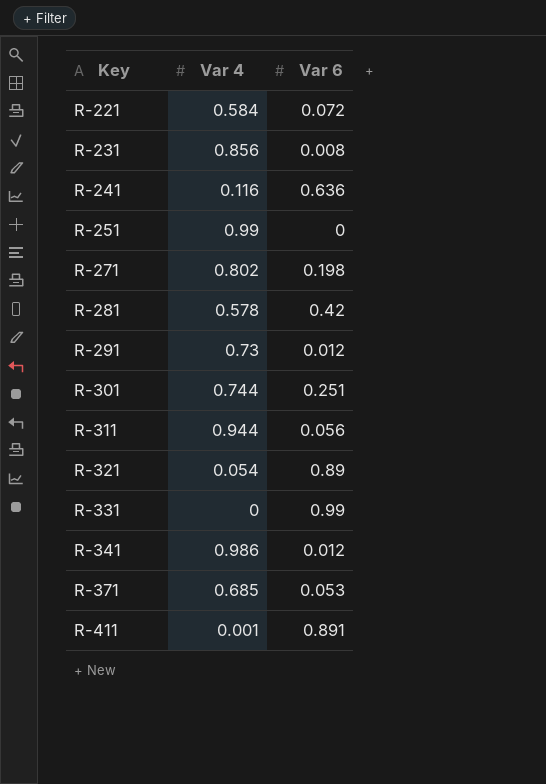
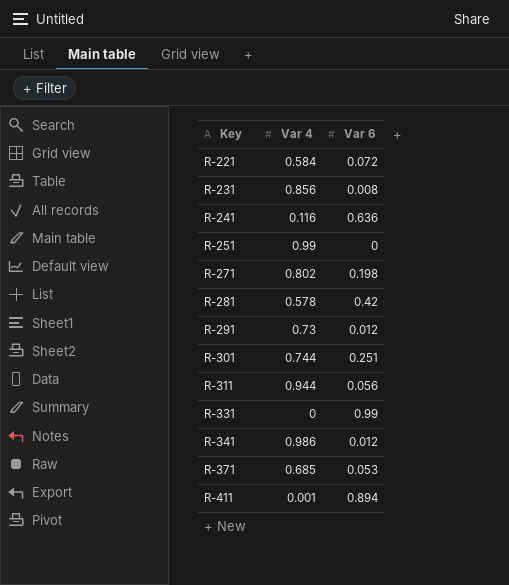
row R-321: 0.054 | 0.89 -> none
R-411 | Var 6: 0.891 -> 0.894

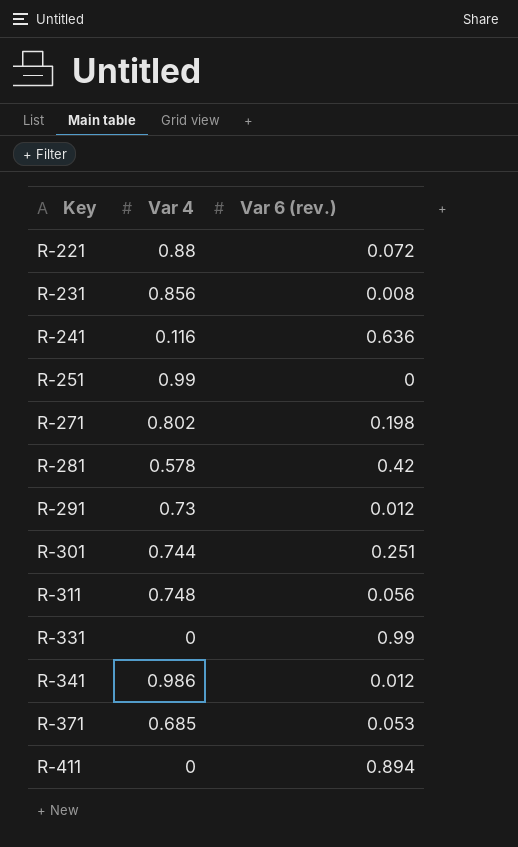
column name: Var 6 -> Var 6 (rev.)
R-221 | Var 4: 0.584 -> 0.88
R-311 | Var 4: 0.944 -> 0.748
R-411 | Var 4: 0.001 -> 0

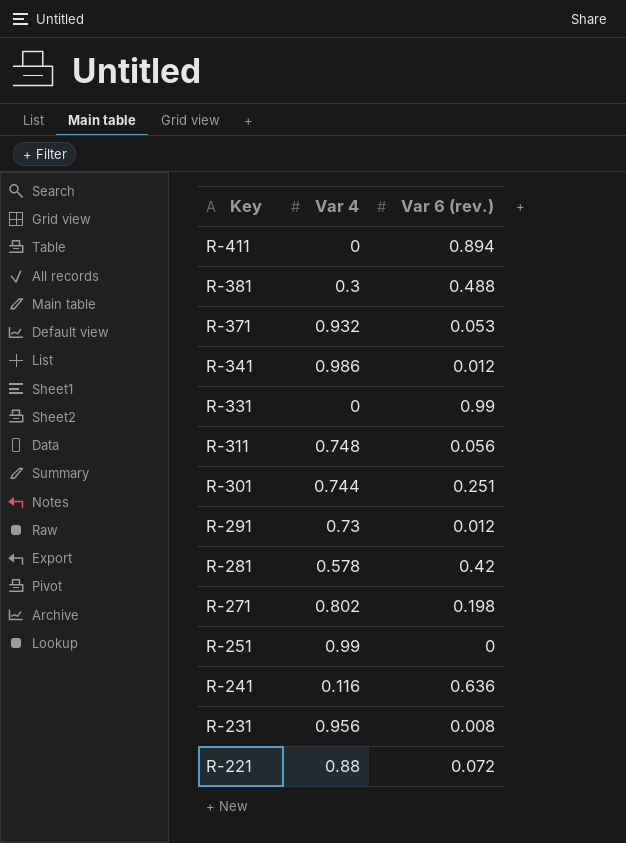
row order: Key ascending -> Key descending
row R-381: none -> 0.3 | 0.488
R-371 | Var 4: 0.685 -> 0.932
R-231 | Var 4: 0.856 -> 0.956

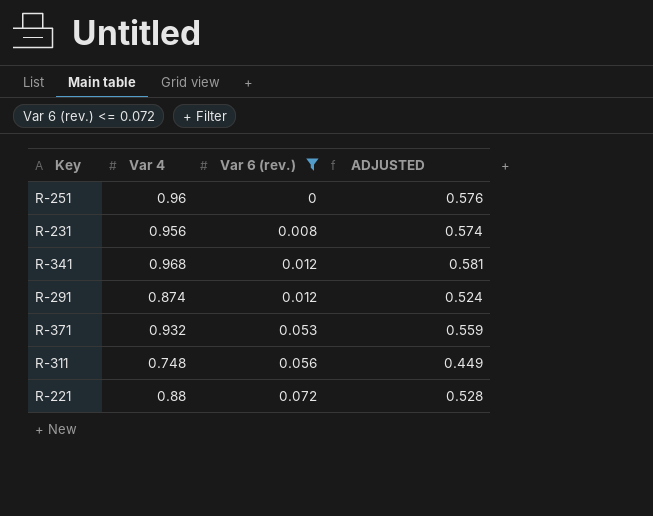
filter: none -> Var 6 (rev.) <= 0.072
row order: Key descending -> Var 6 (rev.) ascending
column ADJUSTED | formula: none -> [Var 4] * 0.6
R-251 | Var 4: 0.99 -> 0.96
R-341 | Var 4: 0.986 -> 0.968
R-291 | Var 4: 0.73 -> 0.874

